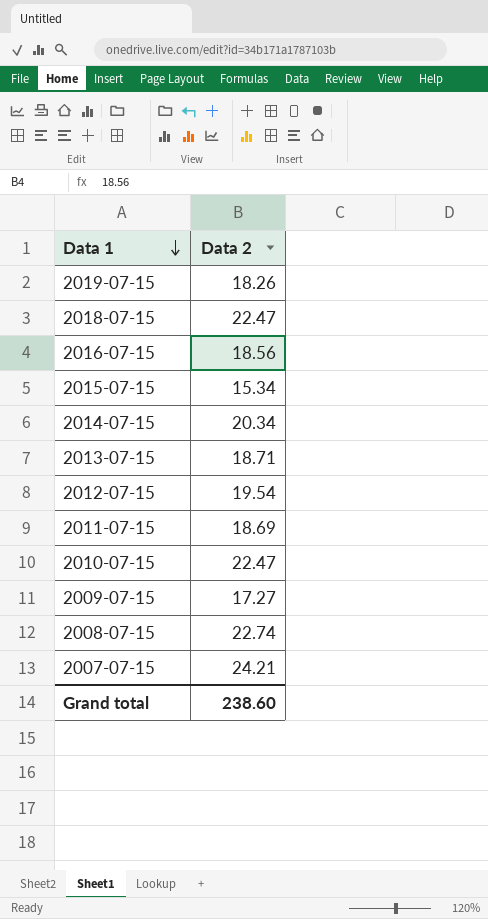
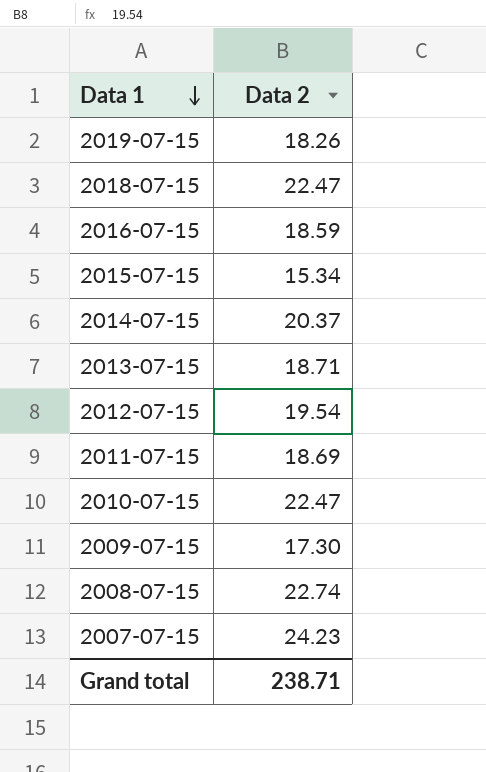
2016-07-15 | Data 2: 18.56 -> 18.59
2014-07-15 | Data 2: 20.34 -> 20.37
2009-07-15 | Data 2: 17.27 -> 17.30
2007-07-15 | Data 2: 24.21 -> 24.23
Grand total | Data 2: 238.60 -> 238.71

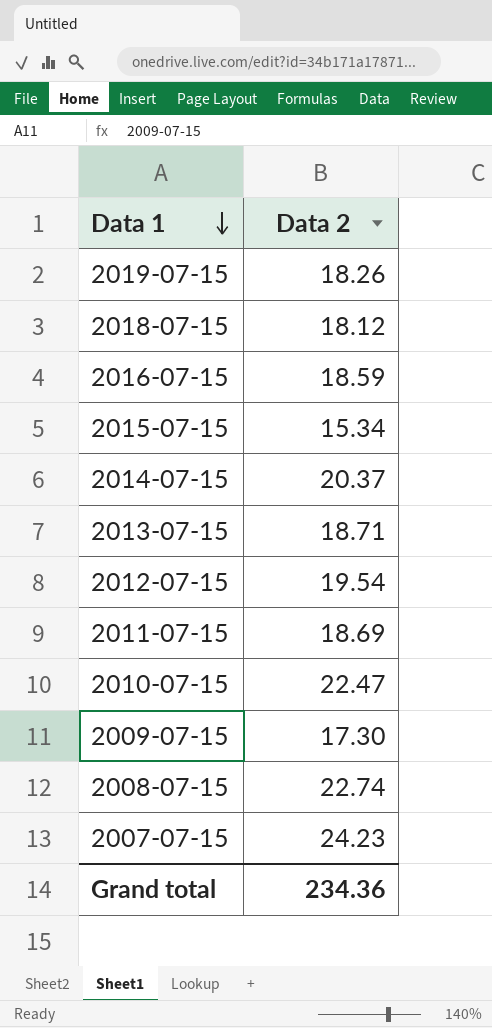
2018-07-15 | Data 2: 22.47 -> 18.12
Grand total | Data 2: 238.71 -> 234.36

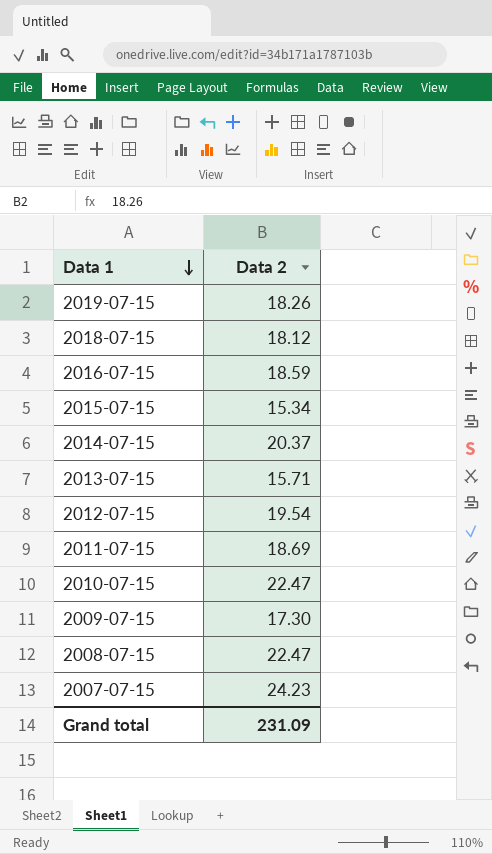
2013-07-15 | Data 2: 18.71 -> 15.71
2008-07-15 | Data 2: 22.74 -> 22.47
Grand total | Data 2: 234.36 -> 231.09

